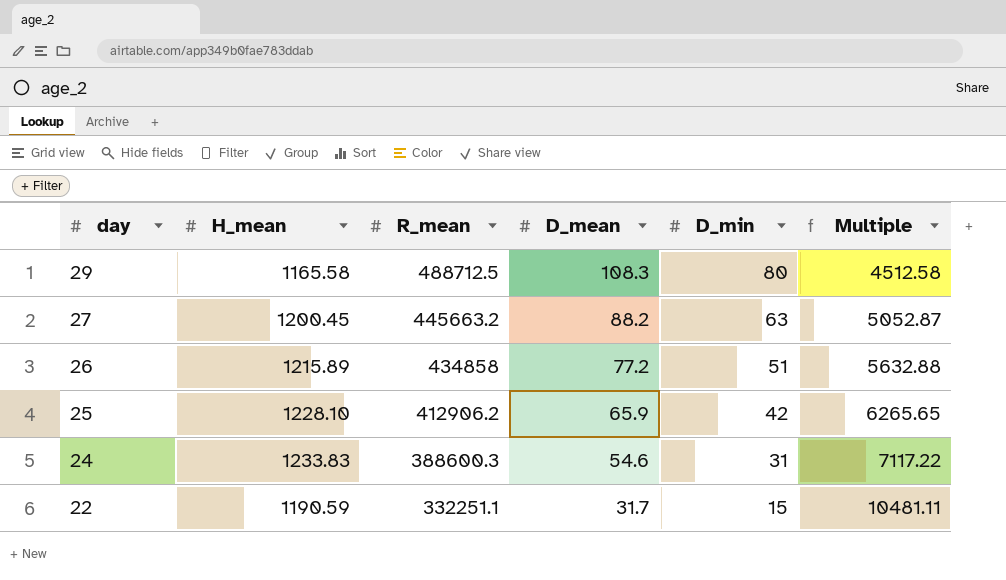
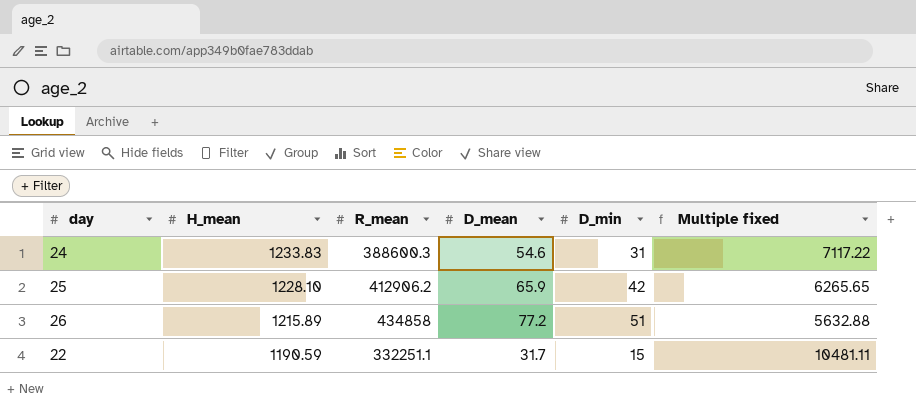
row order: day descending -> H_mean descending
column name: Multiple -> Multiple fixed
row 29: 1165.58 | 488712.5 | 108.3 | 80 | 4512.58 -> none
row 27: 1200.45 | 445663.2 | 88.2 | 63 | 5052.87 -> none

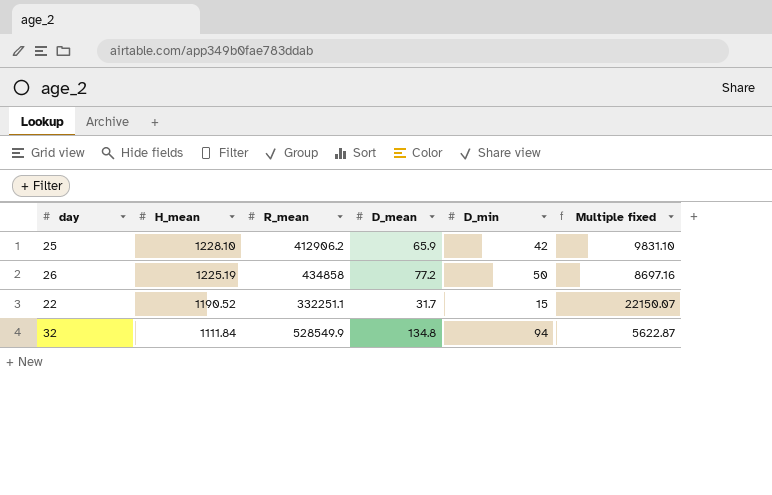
column Multiple fixed | formula: [R_mean] / [D_mean] -> [R_mean] / [D_min]
row 24: 1233.83 | 388600.3 | 54.6 | 31 | 7117.22 -> none
26 | H_mean: 1215.89 -> 1225.19
26 | D_min: 51 -> 50
22 | H_mean: 1190.59 -> 1190.52
row 32: none -> 1111.84 | 528549.9 | 134.8 | 94 | 5622.87

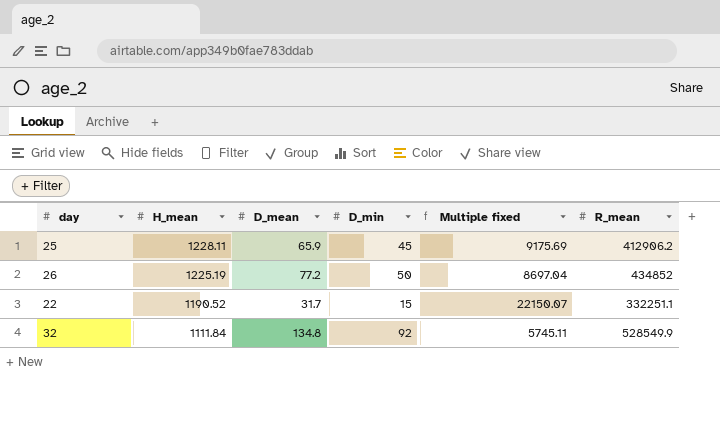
column R_mean | position: 3 -> 6
25 | H_mean: 1228.10 -> 1228.11
25 | D_min: 42 -> 45
25 | Multiple fixed: 9831.10 -> 9175.69
26 | Multiple fixed: 8697.16 -> 8697.04
26 | R_mean: 434858 -> 434852
32 | D_min: 94 -> 92
32 | Multiple fixed: 5622.87 -> 5745.11

